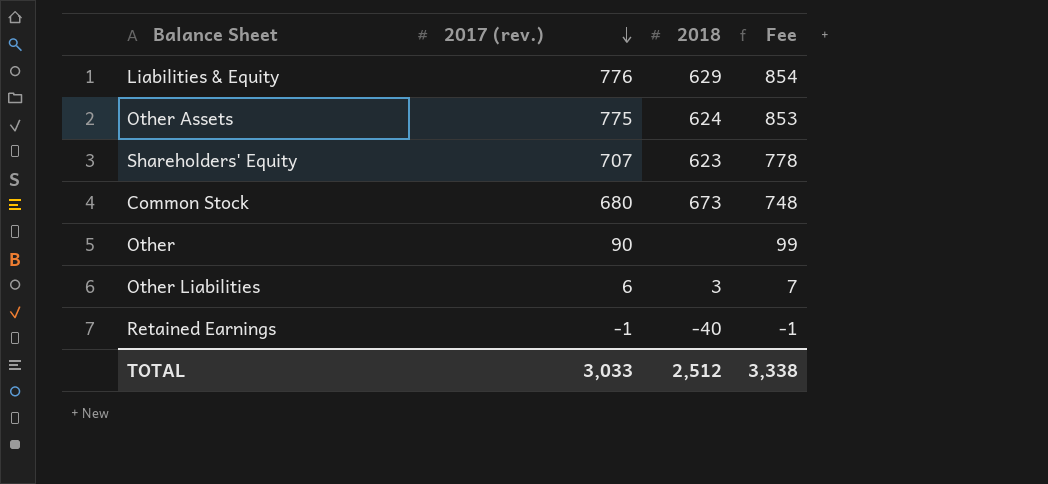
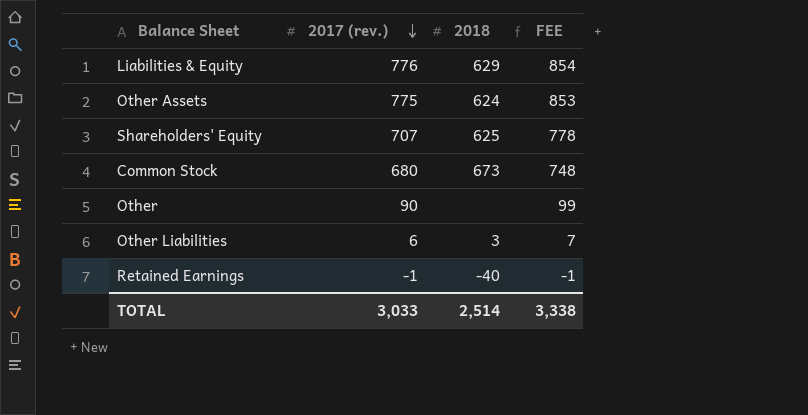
column name: Fee -> FEE
Shareholders' Equity | 2018: 623 -> 625
TOTAL | 2018: 2,512 -> 2,514

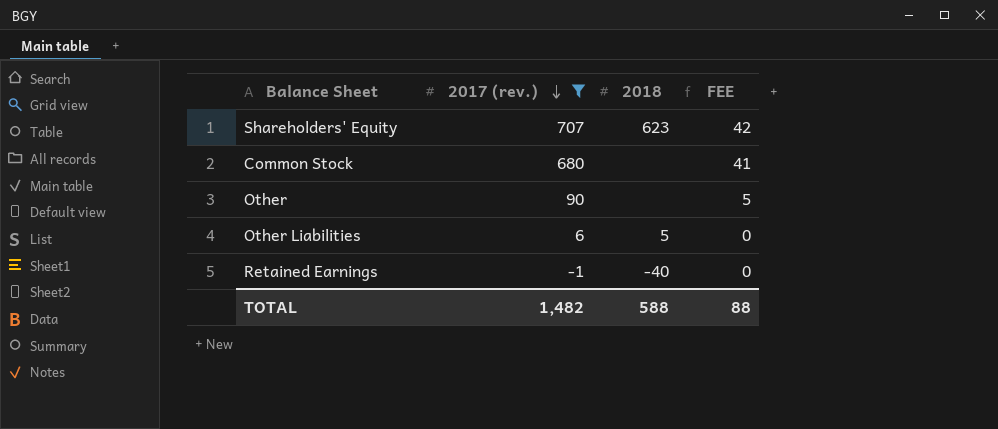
filter: none -> 2017 (rev.) <= 707
column FEE | formula: [2017 (rev.)] * 1.1 -> [2017 (rev.)] * 0.06
Shareholders' Equity | 2018: 625 -> 623
Common Stock | 2018: 673 -> none
Other Liabilities | 2018: 3 -> 5
TOTAL | 2017 (rev.): 3,033 -> 1,482
TOTAL | 2018: 2,514 -> 588
TOTAL | FEE: 3,338 -> 88

